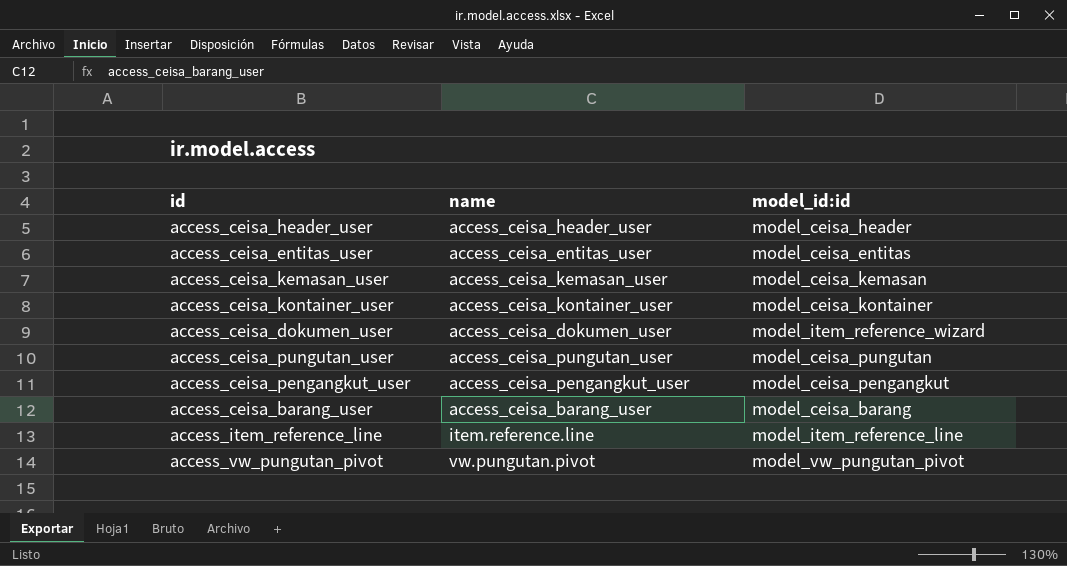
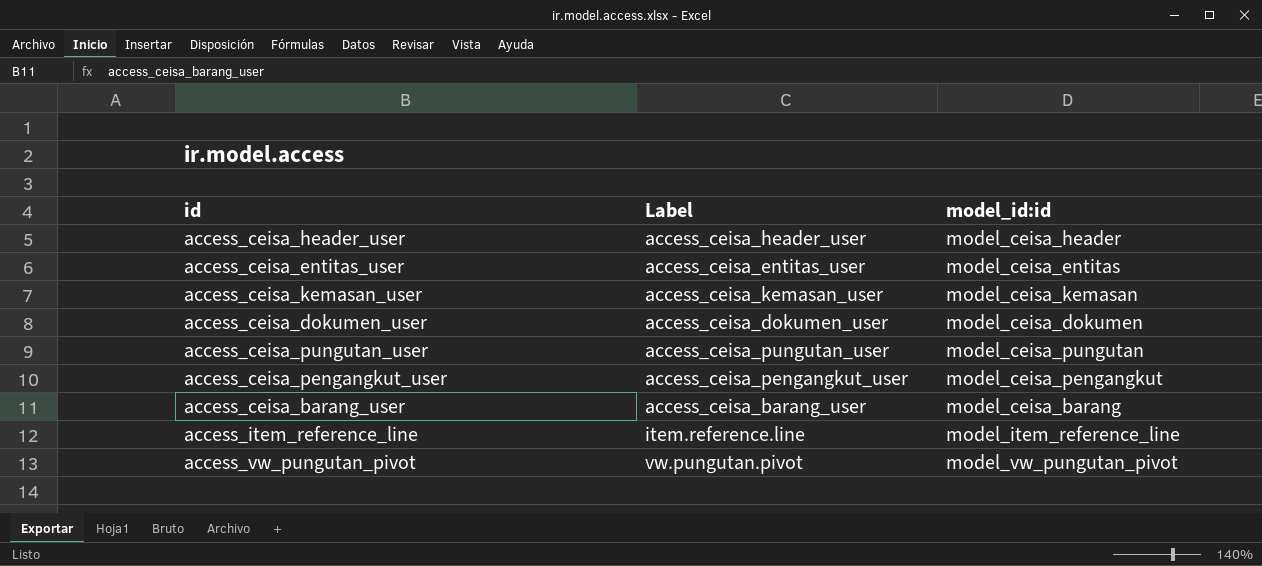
column name: name -> Label
row access_ceisa_kontainer_user: access_ceisa_kontainer_user | model_ceisa_kontainer -> none
access_ceisa_dokumen_user | model_id:id: model_item_reference_wizard -> model_ceisa_dokumen

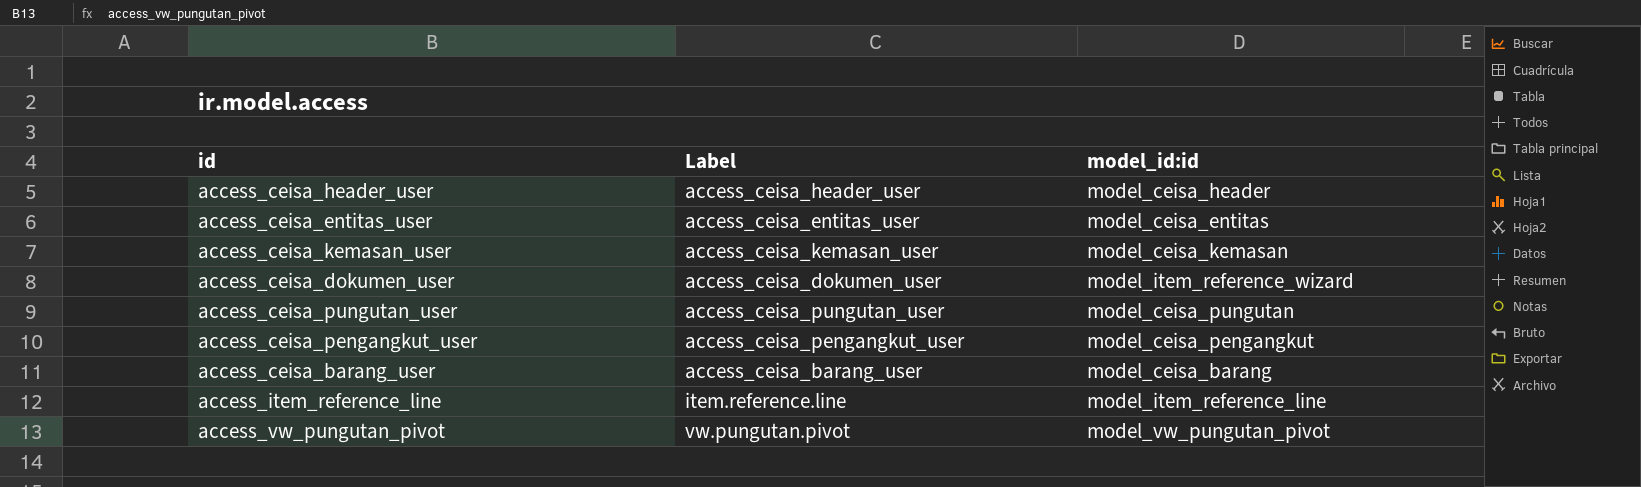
access_ceisa_dokumen_user | model_id:id: model_ceisa_dokumen -> model_item_reference_wizard

